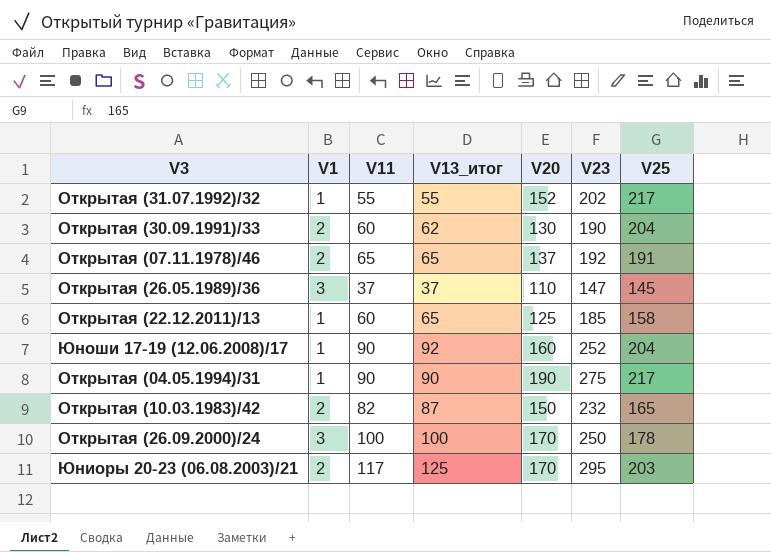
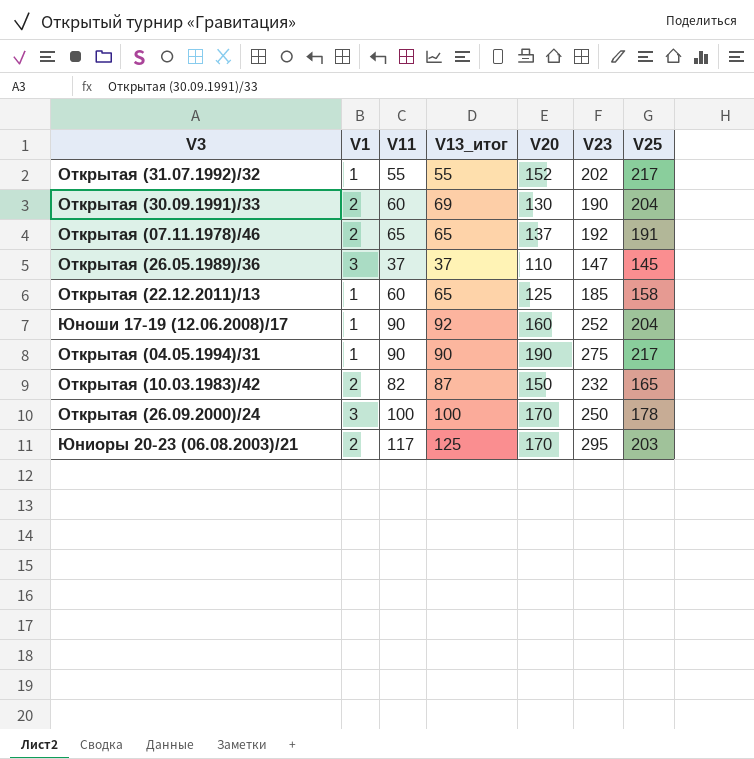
Открытая (30.09.1991)/33 | V13_итог: 62 -> 69

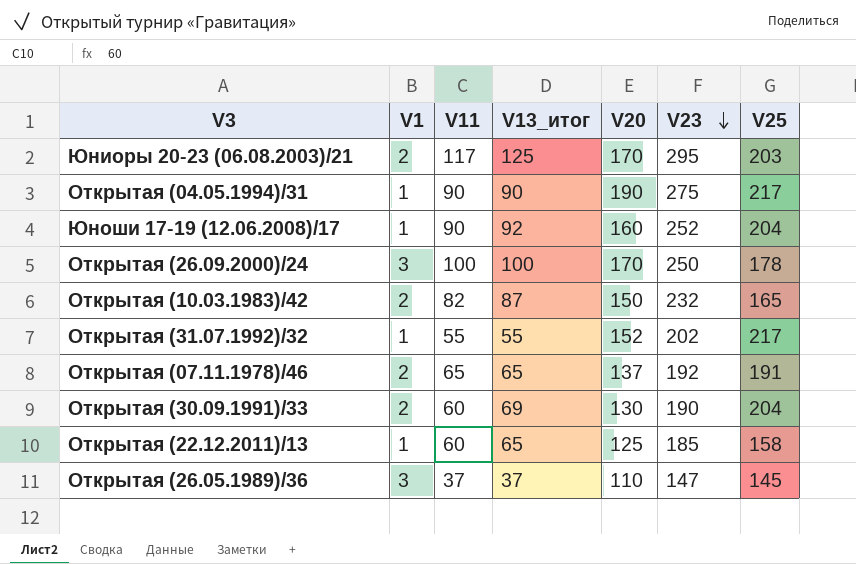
row order: none -> V23 descending

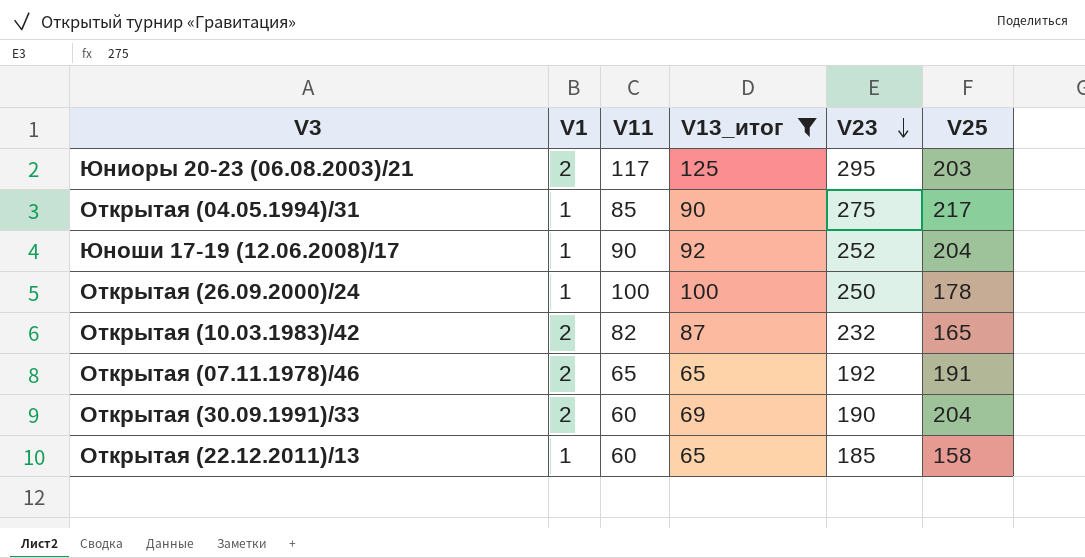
filter: none -> V13_итог >= 65
column V20 | position: 5 -> none
Открытая (04.05.1994)/31 | V11: 90 -> 85
Открытая (26.09.2000)/24 | V1: 3 -> 1

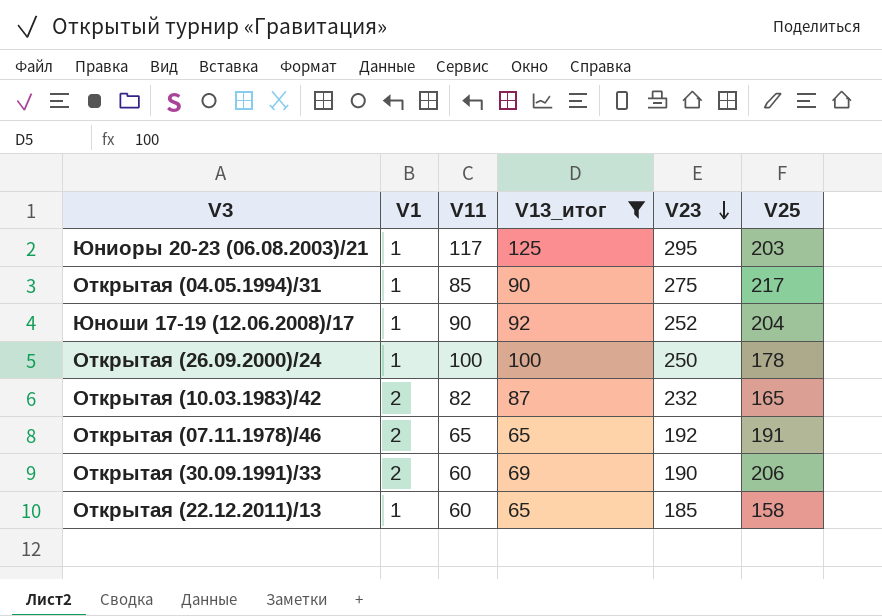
Юниоры 20-23 (06.08.2003)/21 | V1: 2 -> 1
Открытая (30.09.1991)/33 | V25: 204 -> 206

